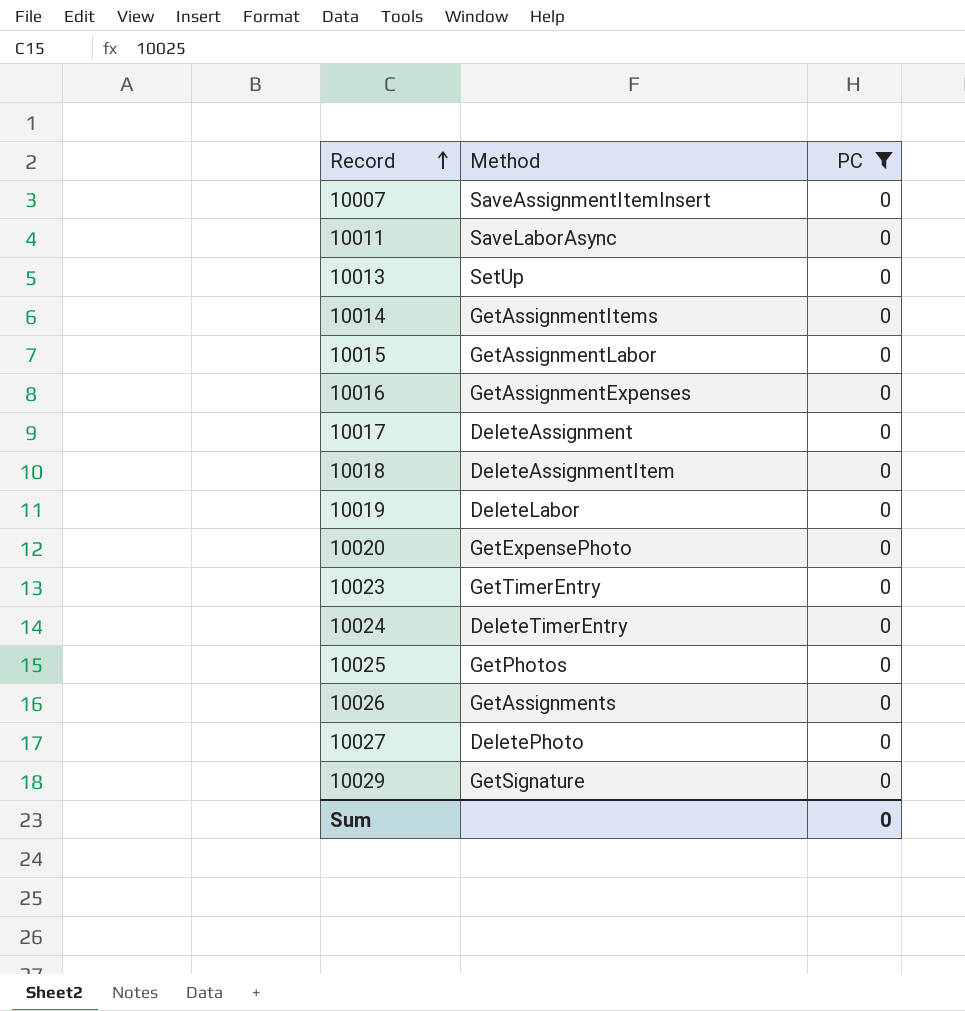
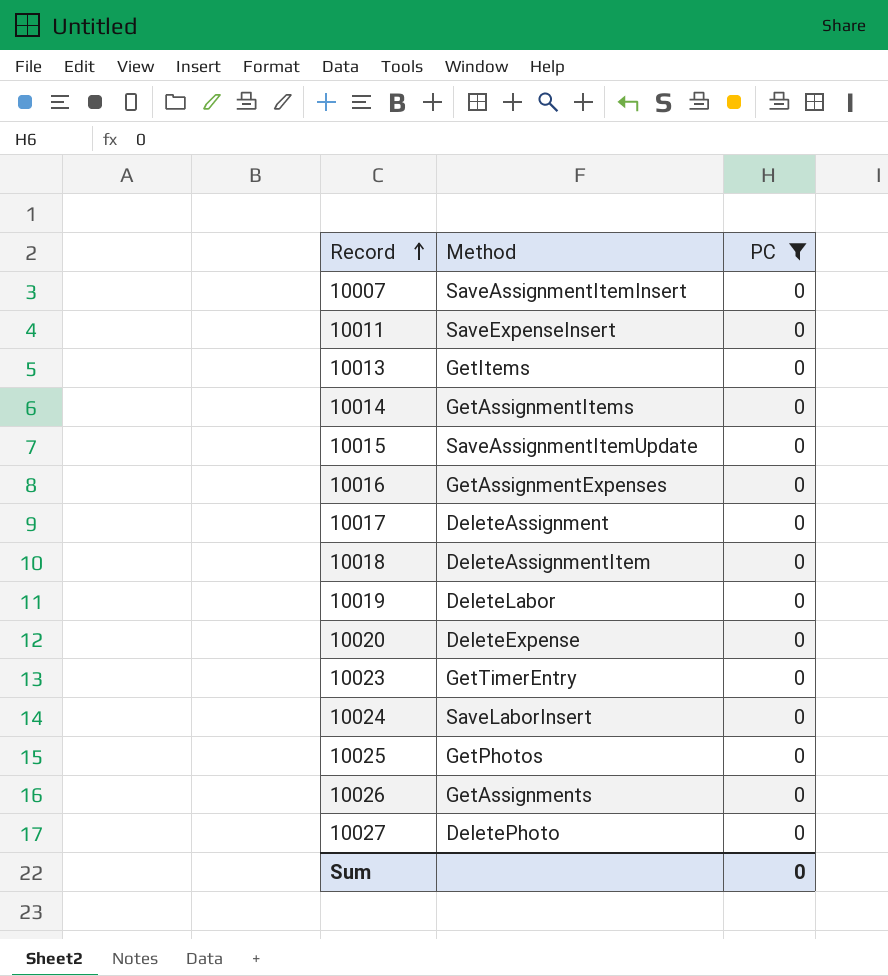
row 10029: GetSignature | 0 -> none
10011 | Method: SaveLaborAsync -> SaveExpenseInsert
10013 | Method: SetUp -> GetItems
10015 | Method: GetAssignmentLabor -> SaveAssignmentItemUpdate
10020 | Method: GetExpensePhoto -> DeleteExpense
10024 | Method: DeleteTimerEntry -> SaveLaborInsert

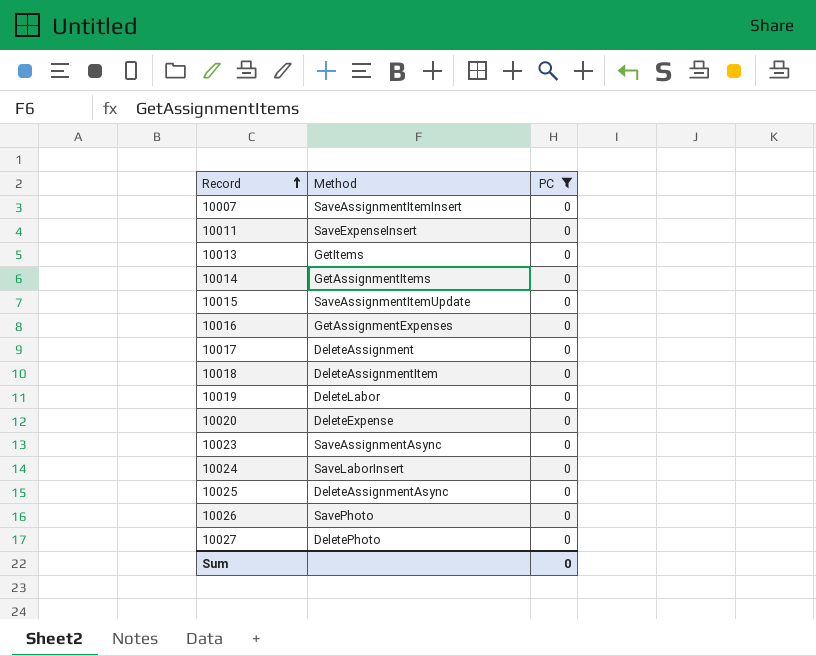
10023 | Method: GetTimerEntry -> SaveAssignmentAsync
10025 | Method: GetPhotos -> DeleteAssignmentAsync
10026 | Method: GetAssignments -> SavePhoto

